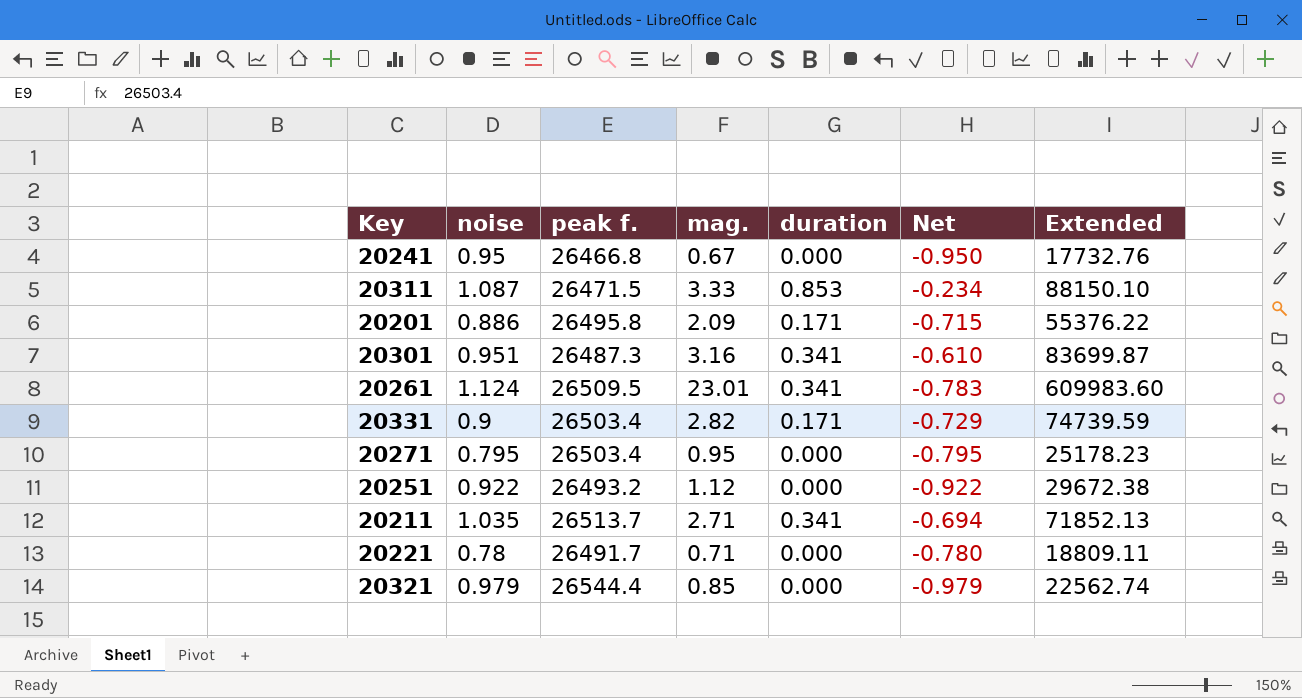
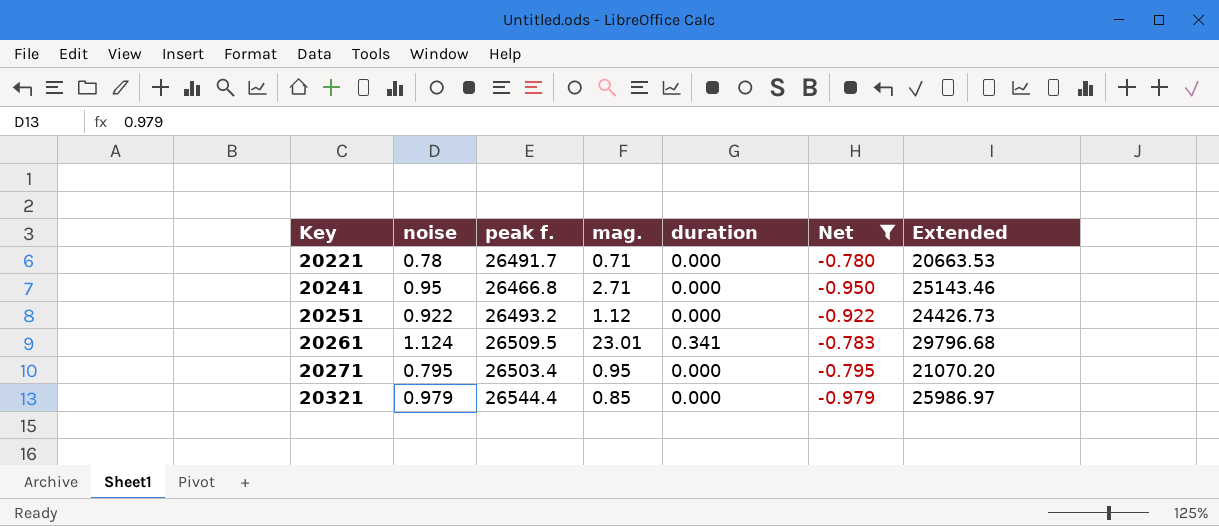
filter: none -> Net <= -0.780
row order: none -> Key ascending
column Extended | formula: [peak f.] * [mag.] -> [noise] * [peak f.]
20241 | mag.: 0.67 -> 2.71

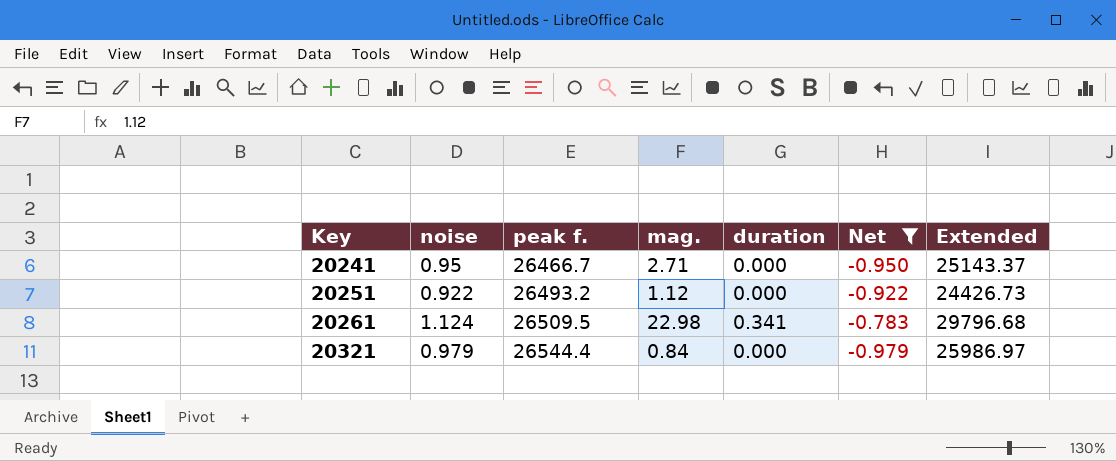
row 20221: 0.78 | 26491.7 | 0.71 | 0.000 | -0.780 | 20663.53 -> none
row 20271: 0.795 | 26503.4 | 0.95 | 0.000 | -0.795 | 21070.20 -> none
20241 | peak f.: 26466.8 -> 26466.7
20241 | Extended: 25143.46 -> 25143.37
20261 | mag.: 23.01 -> 22.98
20321 | mag.: 0.85 -> 0.84

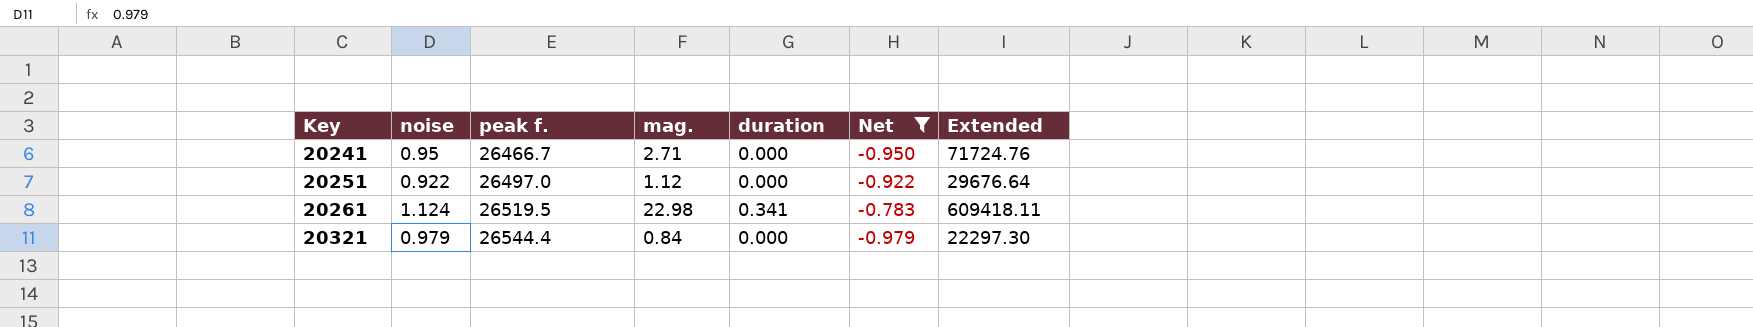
column Extended | formula: [noise] * [peak f.] -> [peak f.] * [mag.]
20251 | peak f.: 26493.2 -> 26497.0
20261 | peak f.: 26509.5 -> 26519.5

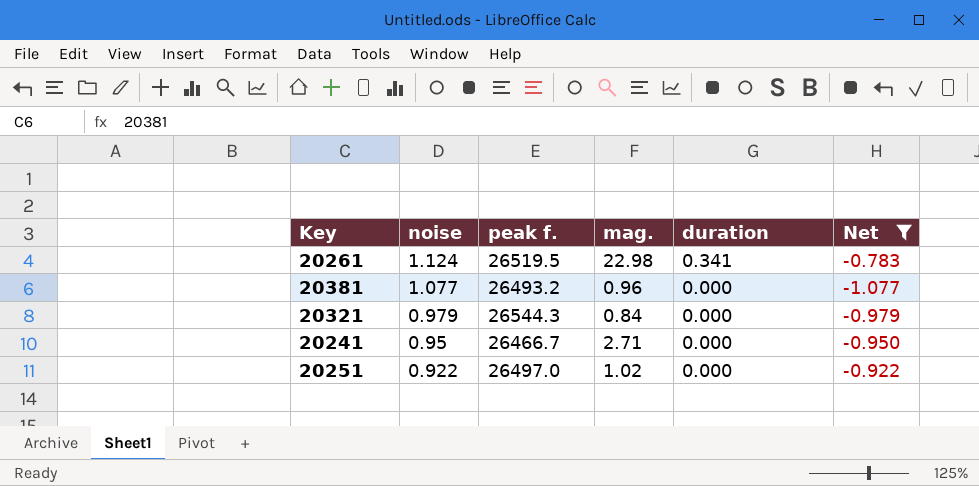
row order: Key ascending -> noise descending
column Extended | formula: [peak f.] * [mag.] -> none
row 20381: none -> 1.077 | 26493.2 | 0.96 | 0.000 | -1.077
20321 | peak f.: 26544.4 -> 26544.3
20251 | mag.: 1.12 -> 1.02

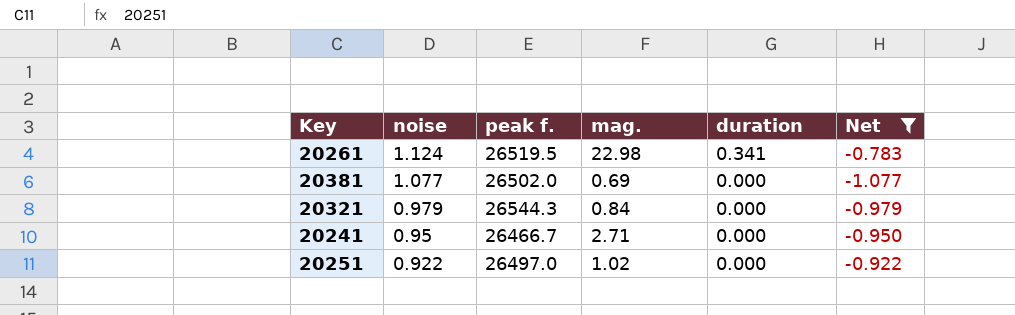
20381 | peak f.: 26493.2 -> 26502.0
20381 | mag.: 0.96 -> 0.69

